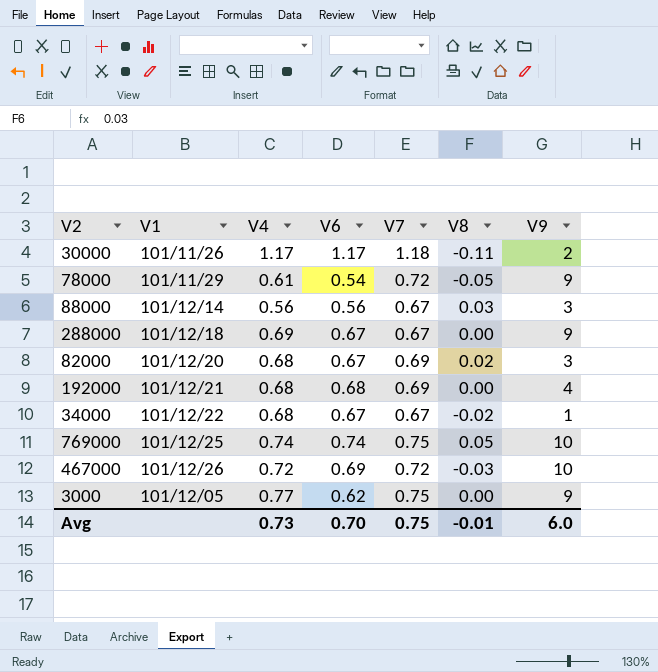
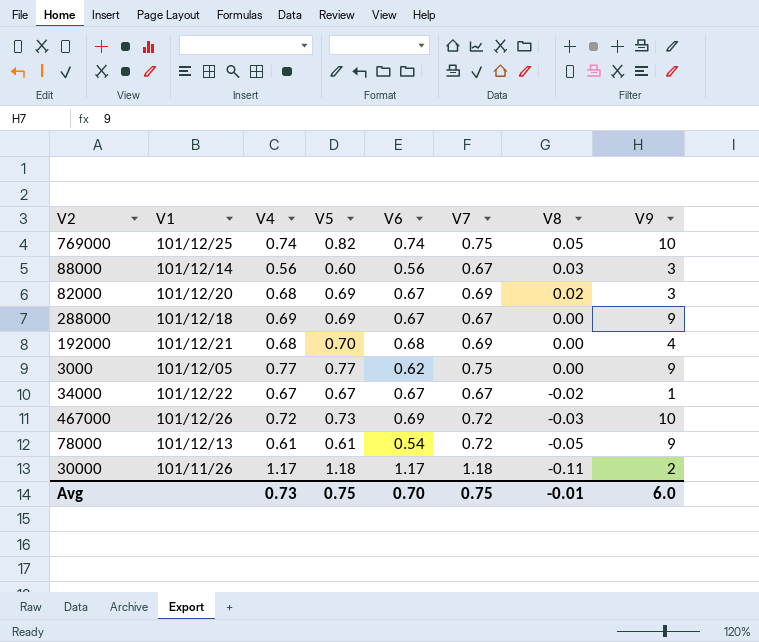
row order: none -> V8 descending
column V5 | position: none -> 4
34000 | V4: 0.68 -> 0.67
78000 | V1: 101/11/29 -> 101/12/13

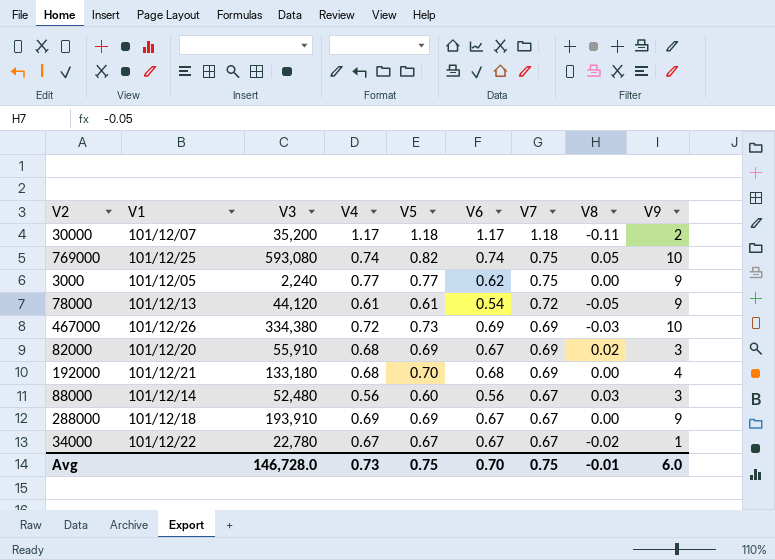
row order: V8 descending -> V7 descending
column V3 | position: none -> 3
30000 | V1: 101/11/26 -> 101/12/07
467000 | V7: 0.72 -> 0.69

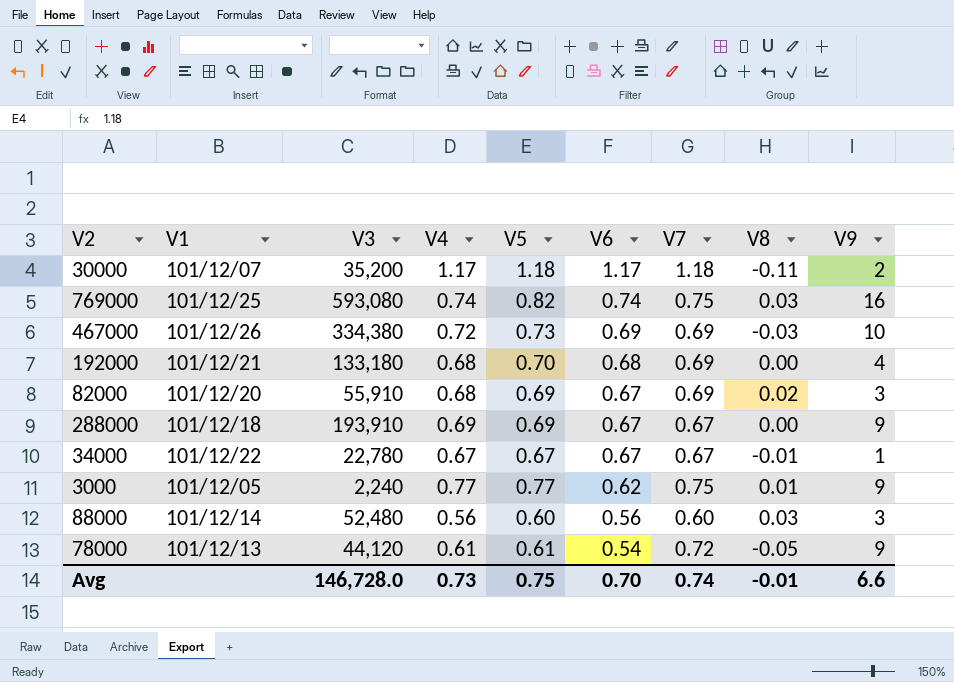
row order: V7 descending -> V6 descending
769000 | V8: 0.05 -> 0.03
769000 | V9: 10 -> 16
34000 | V8: -0.02 -> -0.01
3000 | V8: 0.00 -> 0.01
88000 | V7: 0.67 -> 0.60
Avg | V7: 0.75 -> 0.74
Avg | V9: 6.0 -> 6.6

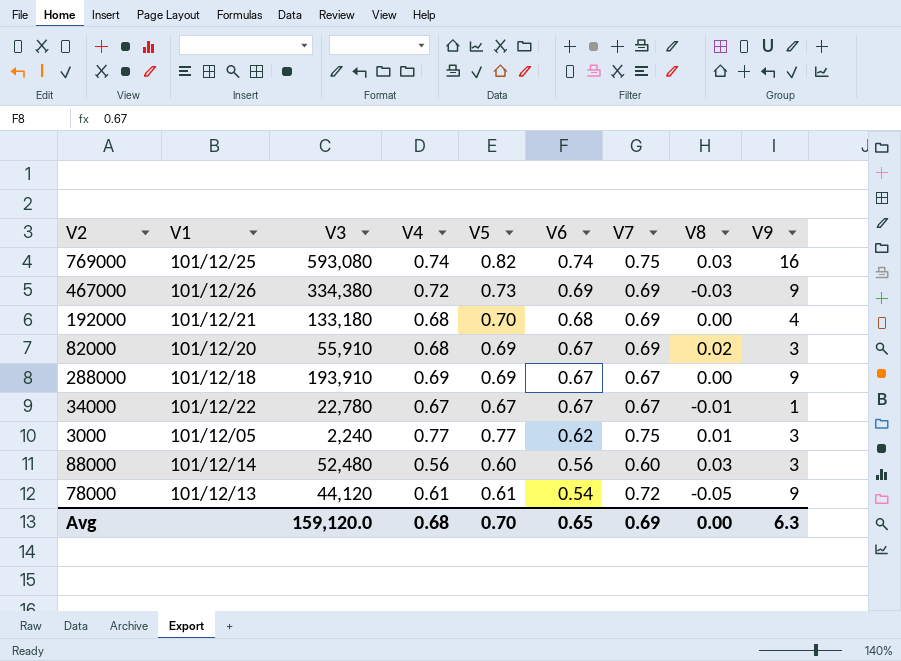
row 30000: 101/12/07 | 35,200 | 1.17 | 1.18 | 1.17 | 1.18 | -0.11 | 2 -> none
467000 | V9: 10 -> 9
3000 | V9: 9 -> 3
Avg | V3: 146,728.0 -> 159,120.0
Avg | V4: 0.73 -> 0.68
Avg | V5: 0.75 -> 0.70
Avg | V6: 0.70 -> 0.65
Avg | V7: 0.74 -> 0.69
Avg | V8: -0.01 -> 0.00
Avg | V9: 6.6 -> 6.3

